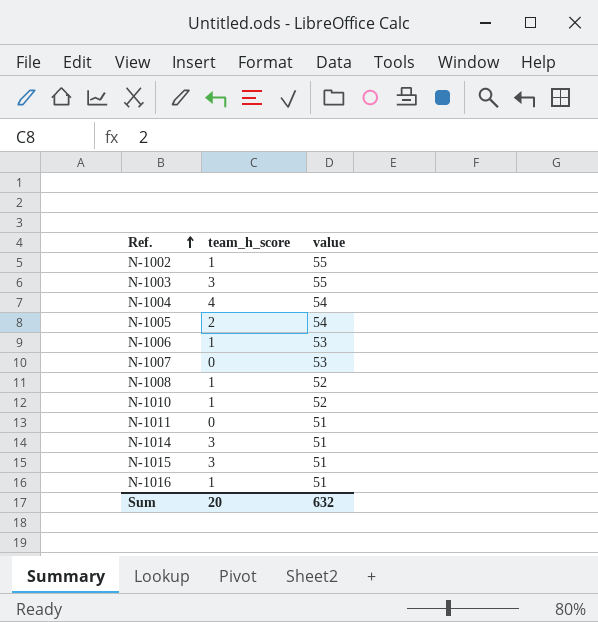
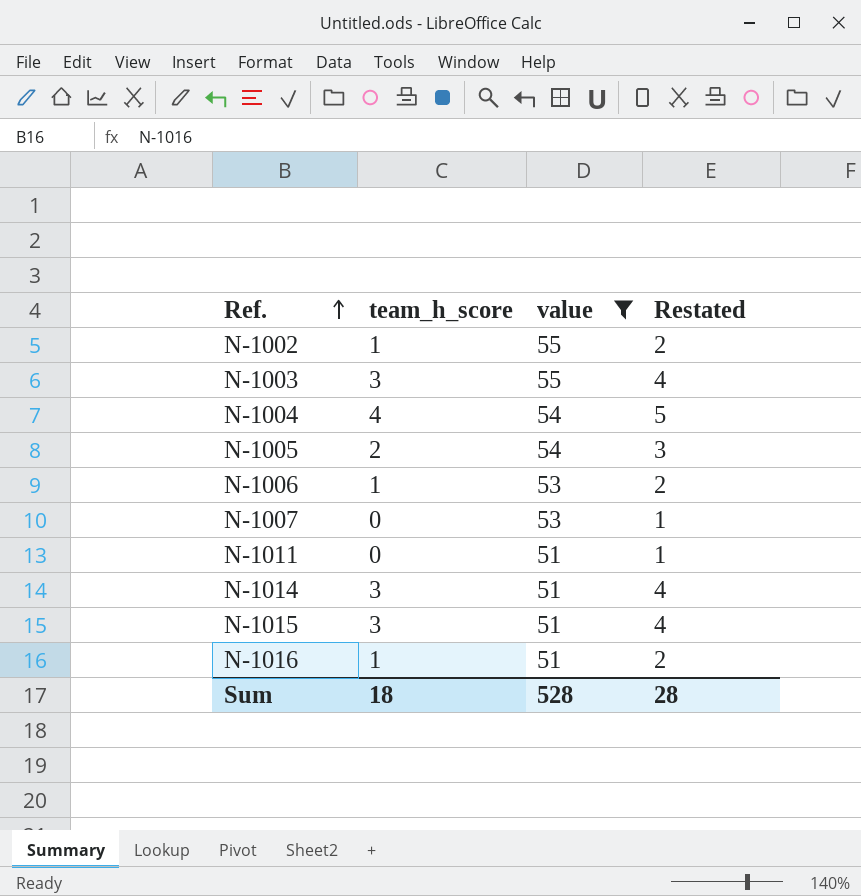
filter: none -> value != 52
column Restated | formula: none -> [team_h_score] + 1
Sum | team_h_score: 20 -> 18
Sum | value: 632 -> 528

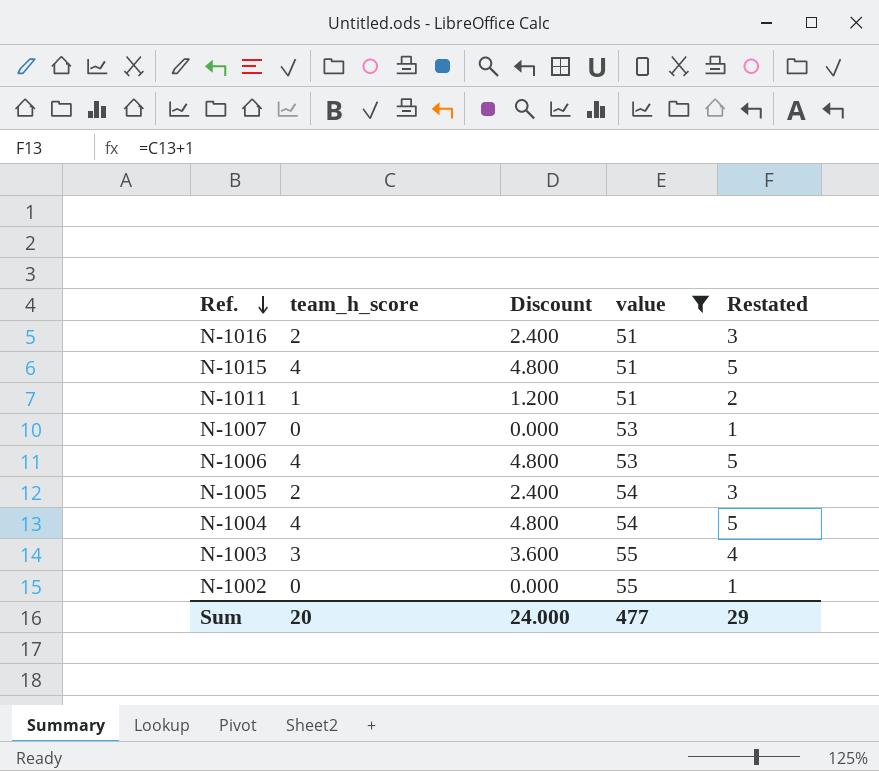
row order: Ref. ascending -> Ref. descending
column Discount | formula: none -> [team_h_score] * 1.2
row N-1014: 3 | 51 | 4 -> none
N-1016 | team_h_score: 1 -> 2
N-1016 | Restated: 2 -> 3
N-1015 | team_h_score: 3 -> 4
N-1015 | Restated: 4 -> 5
N-1011 | team_h_score: 0 -> 1
N-1011 | Restated: 1 -> 2
N-1006 | team_h_score: 1 -> 4
N-1006 | Restated: 2 -> 5
N-1002 | team_h_score: 1 -> 0
N-1002 | Restated: 2 -> 1
Sum | team_h_score: 18 -> 20
Sum | value: 528 -> 477
Sum | Restated: 28 -> 29

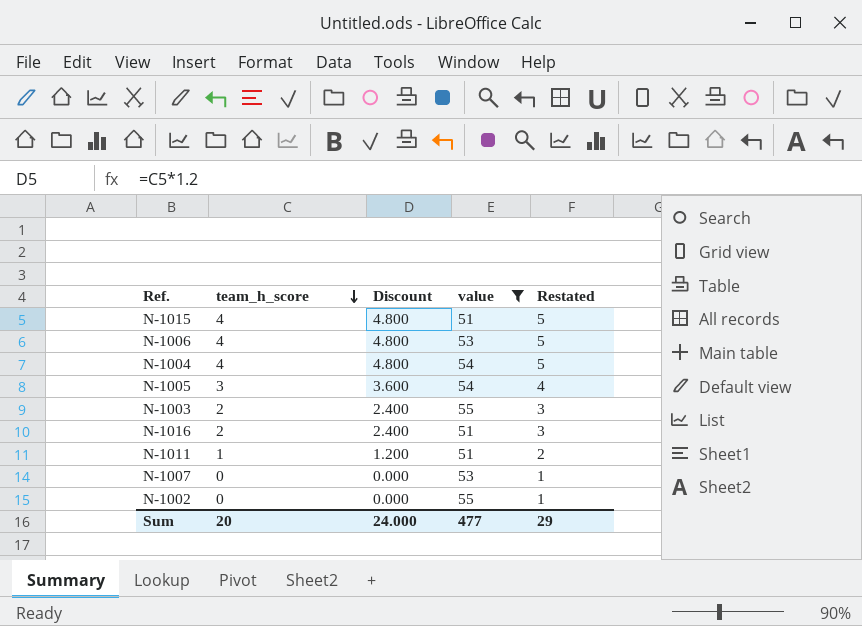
row order: Ref. descending -> team_h_score descending
N-1005 | team_h_score: 2 -> 3
N-1005 | Discount: 2.400 -> 3.600
N-1005 | Restated: 3 -> 4
N-1003 | team_h_score: 3 -> 2
N-1003 | Discount: 3.600 -> 2.400
N-1003 | Restated: 4 -> 3

